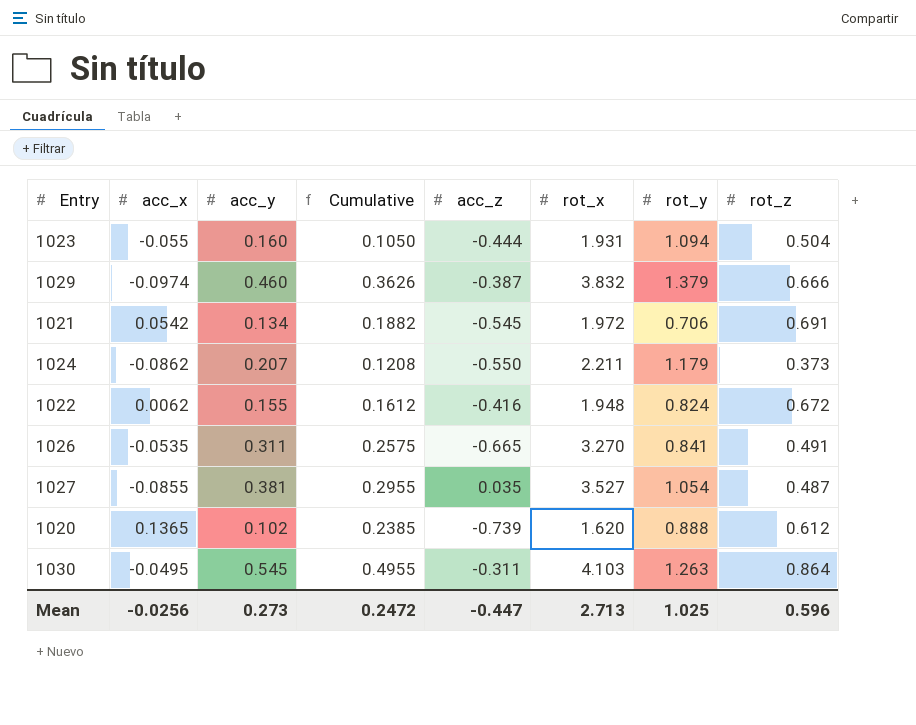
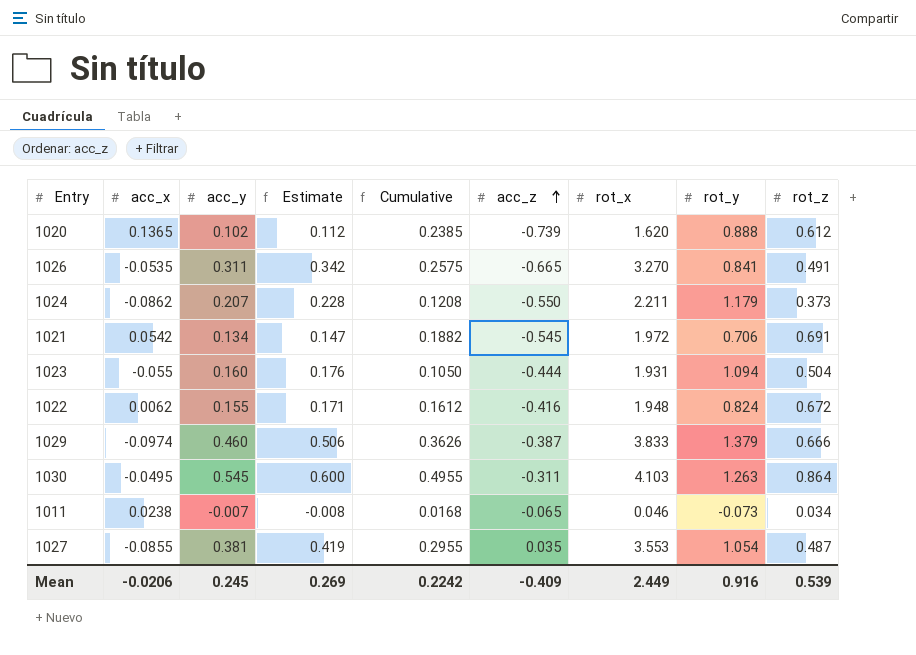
row order: none -> acc_z ascending
column Estimate | formula: none -> [acc_y] * 1.1
1029 | rot_x: 3.832 -> 3.833
row 1011: none -> 0.0238 | -0.007 | -0.008 | 0.0168 | -0.065 | 0.046 | -0.073 | 0.034
1027 | rot_x: 3.527 -> 3.553
Mean | acc_x: -0.0256 -> -0.0206
Mean | acc_y: 0.273 -> 0.245
Mean | Cumulative: 0.2472 -> 0.2242
Mean | acc_z: -0.447 -> -0.409
Mean | rot_x: 2.713 -> 2.449
Mean | rot_y: 1.025 -> 0.916
Mean | rot_z: 0.596 -> 0.539

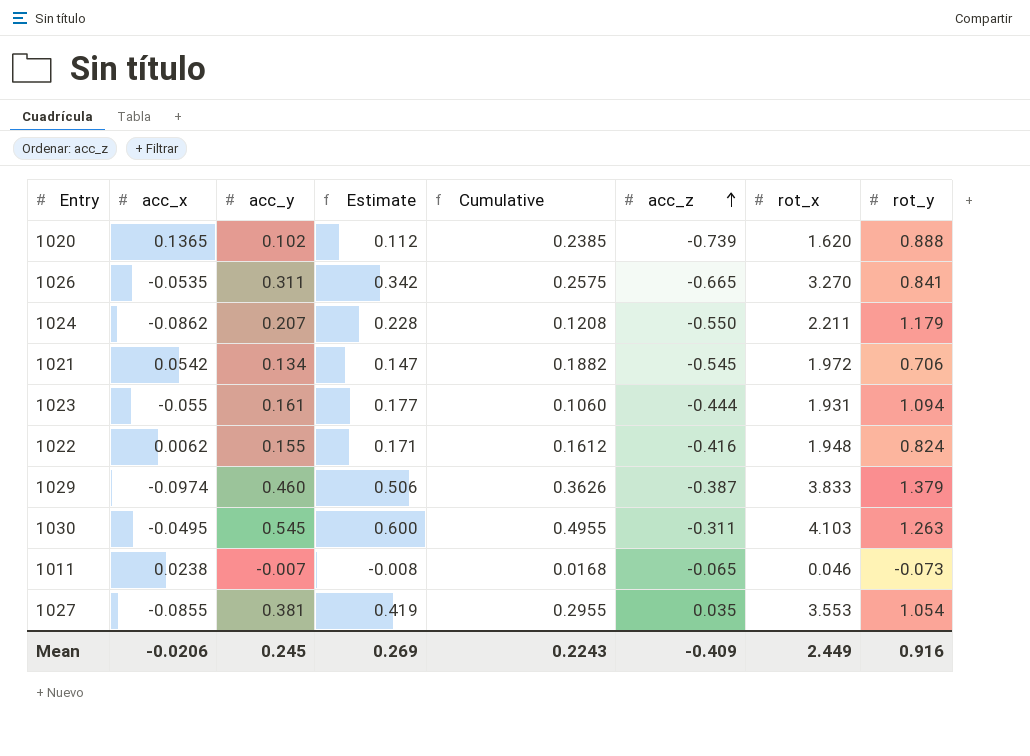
column rot_z | position: 9 -> none
1023 | acc_y: 0.160 -> 0.161
1023 | Estimate: 0.176 -> 0.177
1023 | Cumulative: 0.1050 -> 0.1060
Mean | Cumulative: 0.2242 -> 0.2243

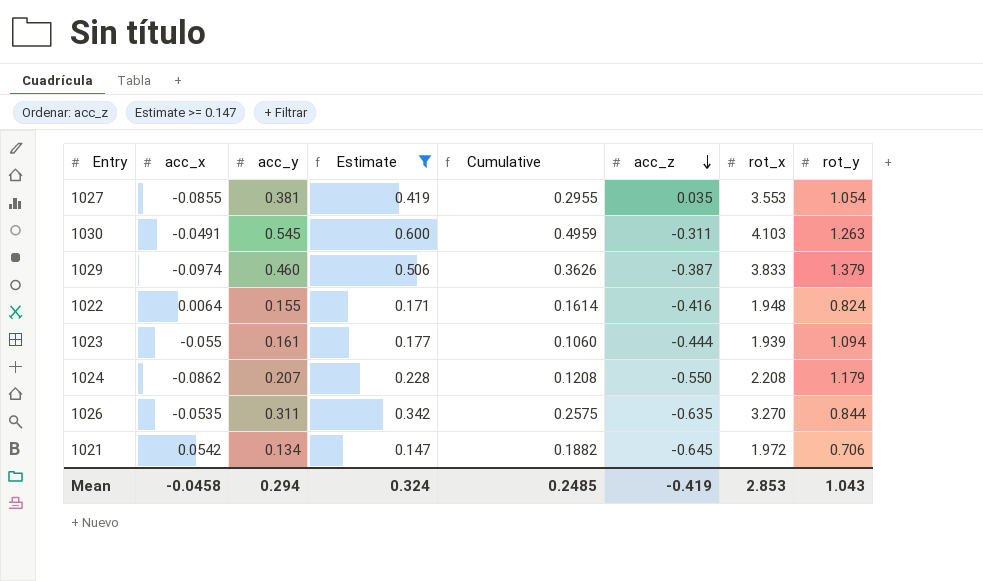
filter: none -> Estimate >= 0.147
row order: acc_z ascending -> acc_z descending
1030 | acc_x: -0.0495 -> -0.0491
1030 | Cumulative: 0.4955 -> 0.4959
1022 | acc_x: 0.0062 -> 0.0064
1022 | Cumulative: 0.1612 -> 0.1614
1023 | rot_x: 1.931 -> 1.939
1024 | rot_x: 2.211 -> 2.208
1026 | acc_z: -0.665 -> -0.635
1026 | rot_y: 0.841 -> 0.844
1021 | acc_z: -0.545 -> -0.645
Mean | acc_x: -0.0206 -> -0.0458
Mean | acc_y: 0.245 -> 0.294
Mean | Estimate: 0.269 -> 0.324
Mean | Cumulative: 0.2243 -> 0.2485
Mean | acc_z: -0.409 -> -0.419
Mean | rot_x: 2.449 -> 2.853
Mean | rot_y: 0.916 -> 1.043

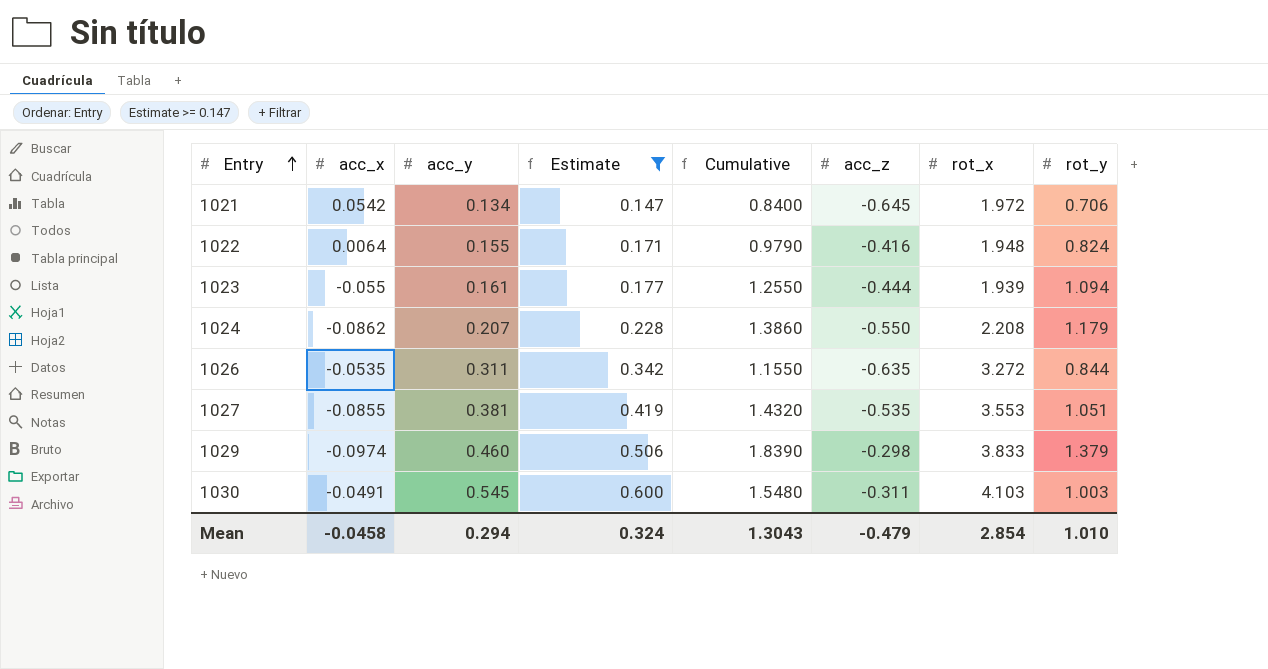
row order: acc_z descending -> Entry ascending
column Cumulative | formula: [acc_x] + [acc_y] -> [acc_y] + [rot_y]
1026 | rot_x: 3.270 -> 3.272
1027 | acc_z: 0.035 -> -0.535
1027 | rot_y: 1.054 -> 1.051
1029 | acc_z: -0.387 -> -0.298
1030 | rot_y: 1.263 -> 1.003
Mean | Cumulative: 0.2485 -> 1.3043
Mean | acc_z: -0.419 -> -0.479
Mean | rot_x: 2.853 -> 2.854
Mean | rot_y: 1.043 -> 1.010

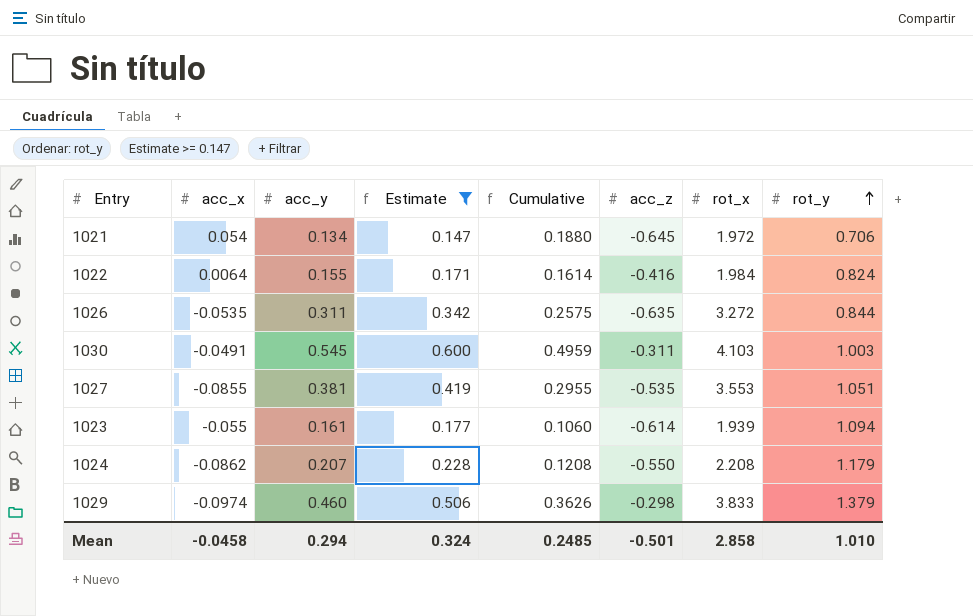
row order: Entry ascending -> rot_y ascending
column Cumulative | formula: [acc_y] + [rot_y] -> [acc_x] + [acc_y]
1021 | acc_x: 0.0542 -> 0.054
1022 | rot_x: 1.948 -> 1.984
1023 | acc_z: -0.444 -> -0.614
Mean | Cumulative: 1.3043 -> 0.2485
Mean | acc_z: -0.479 -> -0.501
Mean | rot_x: 2.854 -> 2.858

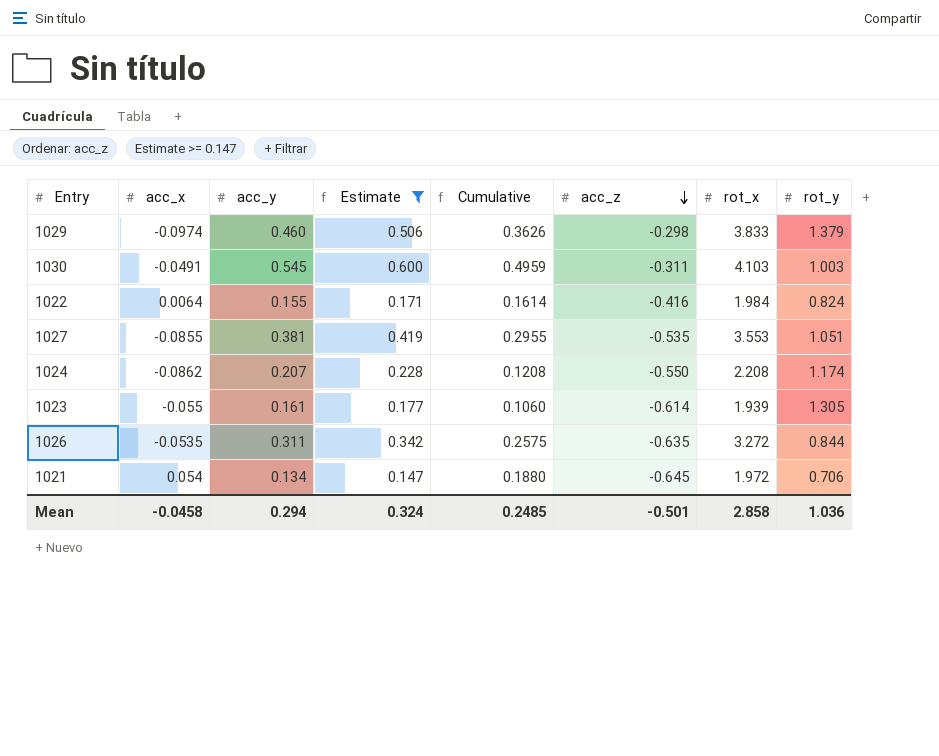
row order: rot_y ascending -> acc_z descending
1024 | rot_y: 1.179 -> 1.174
1023 | rot_y: 1.094 -> 1.305
Mean | rot_y: 1.010 -> 1.036

